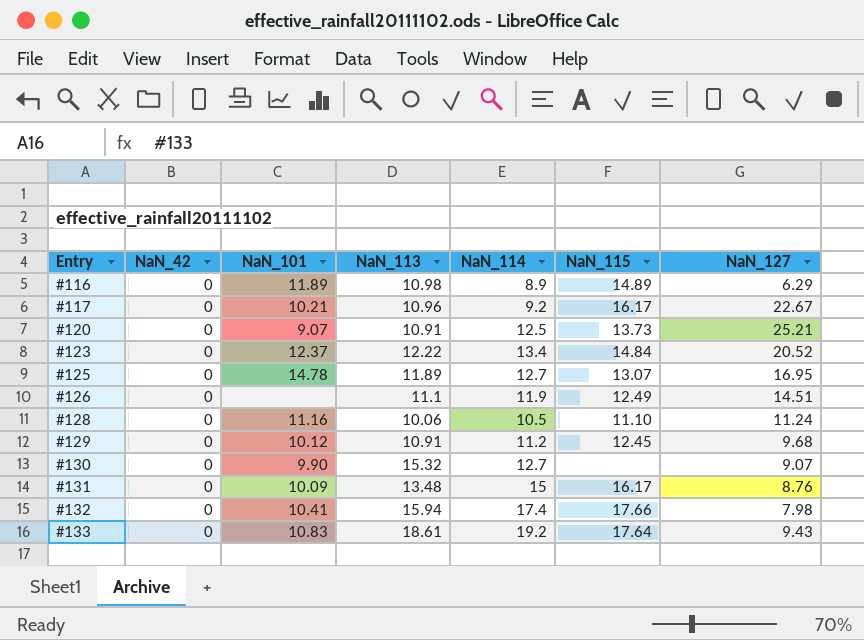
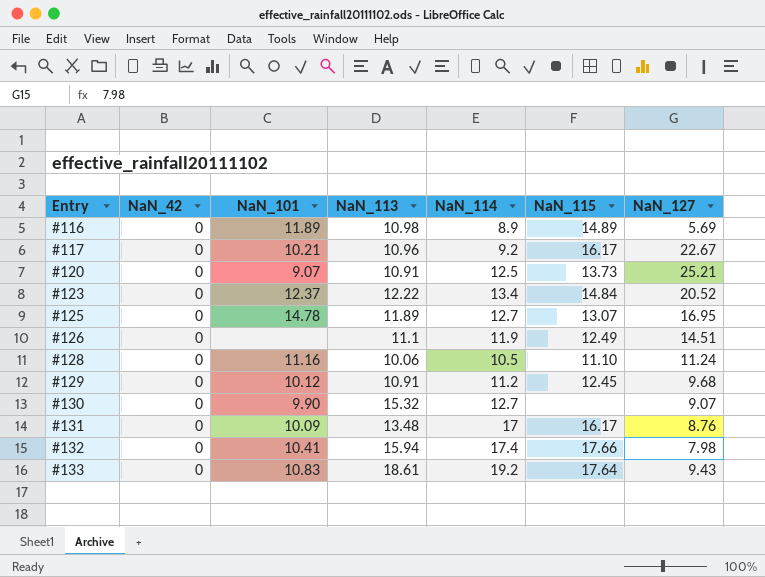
#116 | NaN_127: 6.29 -> 5.69
#131 | NaN_114: 15 -> 17

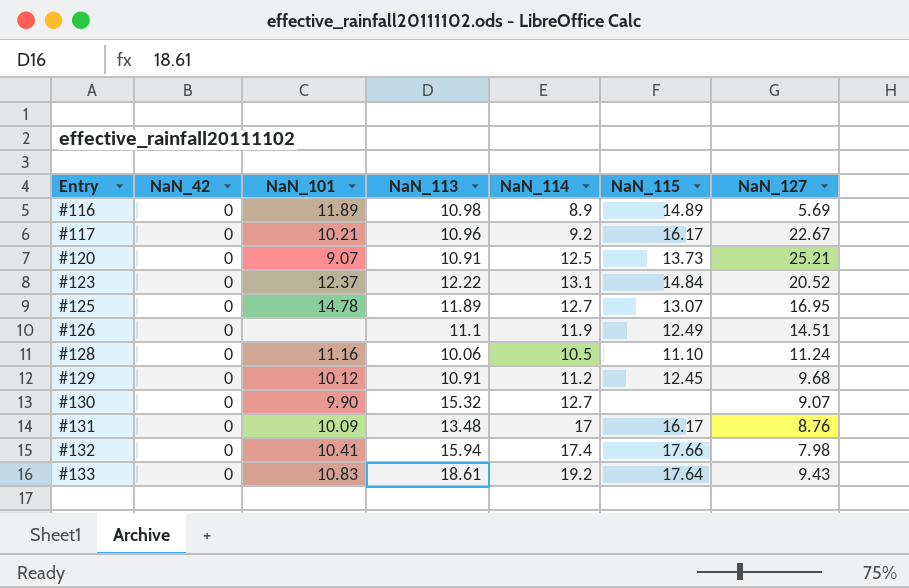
#123 | NaN_114: 13.4 -> 13.1

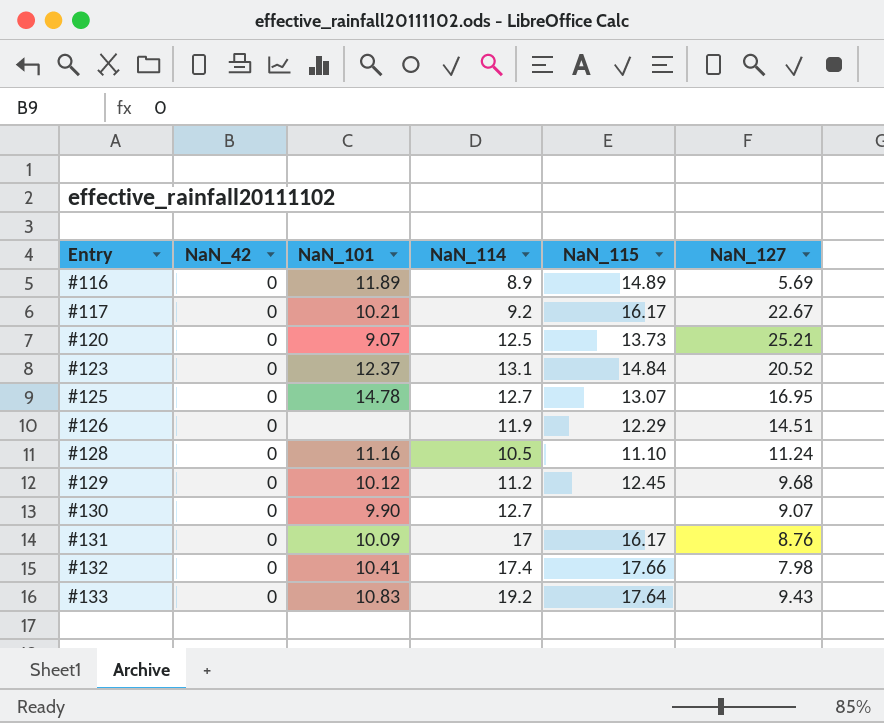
column NaN_113 | position: 4 -> none
#126 | NaN_115: 12.49 -> 12.29

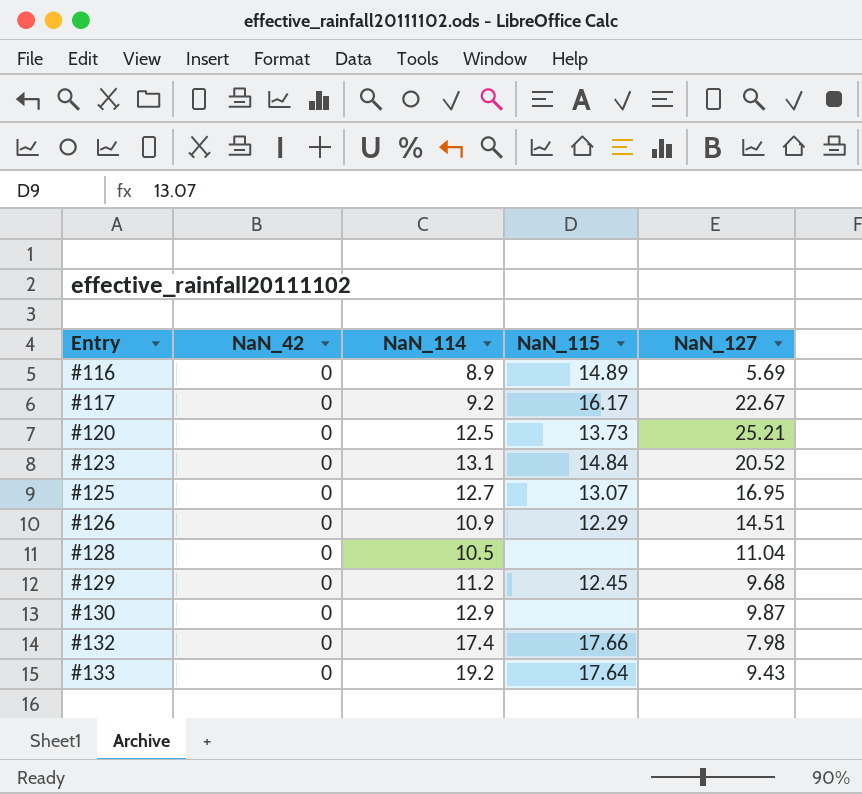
column NaN_101 | position: 3 -> none
row #131: 0 | 10.09 | 17 | 16.17 | 8.76 -> none
#126 | NaN_114: 11.9 -> 10.9
#128 | NaN_115: 11.10 -> none
#128 | NaN_127: 11.24 -> 11.04
#130 | NaN_114: 12.7 -> 12.9
#130 | NaN_127: 9.07 -> 9.87

